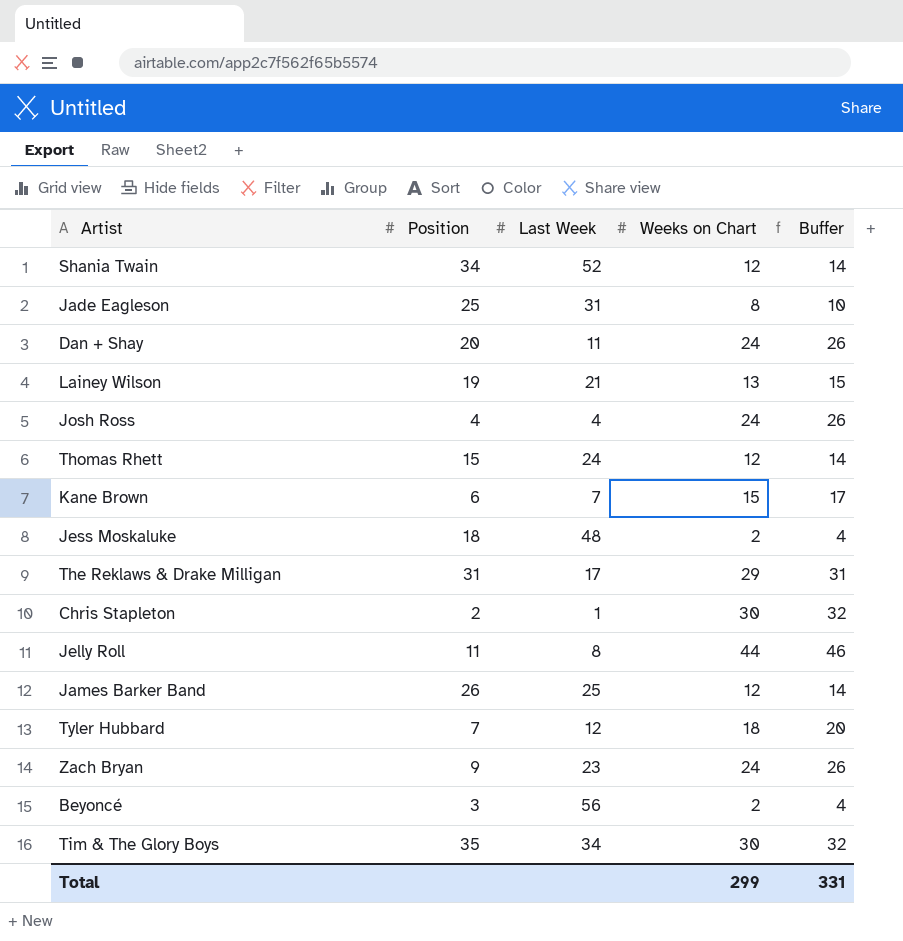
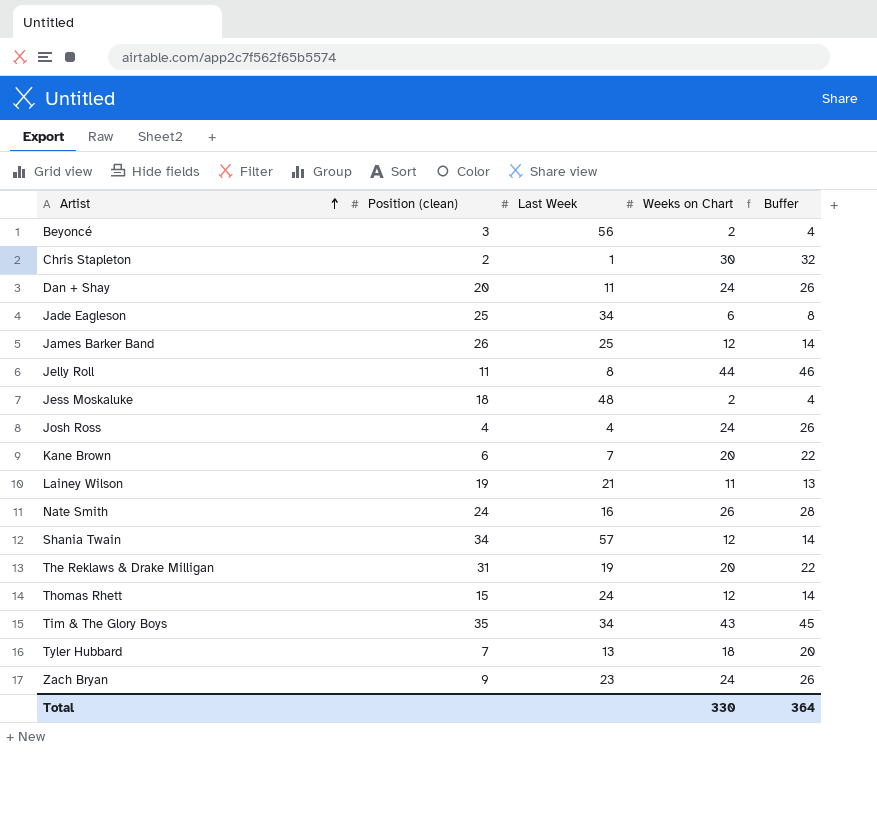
row order: none -> Artist ascending
column name: Position -> Position (clean)
Jade Eagleson | Last Week: 31 -> 34
Jade Eagleson | Weeks on Chart: 8 -> 6
Jade Eagleson | Buffer: 10 -> 8
Kane Brown | Weeks on Chart: 15 -> 20
Kane Brown | Buffer: 17 -> 22
Lainey Wilson | Weeks on Chart: 13 -> 11
Lainey Wilson | Buffer: 15 -> 13
row Nate Smith: none -> 24 | 16 | 26 | 28
Shania Twain | Last Week: 52 -> 57
The Reklaws & Drake Milligan | Last Week: 17 -> 19
The Reklaws & Drake Milligan | Weeks on Chart: 29 -> 20
The Reklaws & Drake Milligan | Buffer: 31 -> 22
Tim & The Glory Boys | Weeks on Chart: 30 -> 43
Tim & The Glory Boys | Buffer: 32 -> 45
Tyler Hubbard | Last Week: 12 -> 13
Total | Weeks on Chart: 299 -> 330
Total | Buffer: 331 -> 364

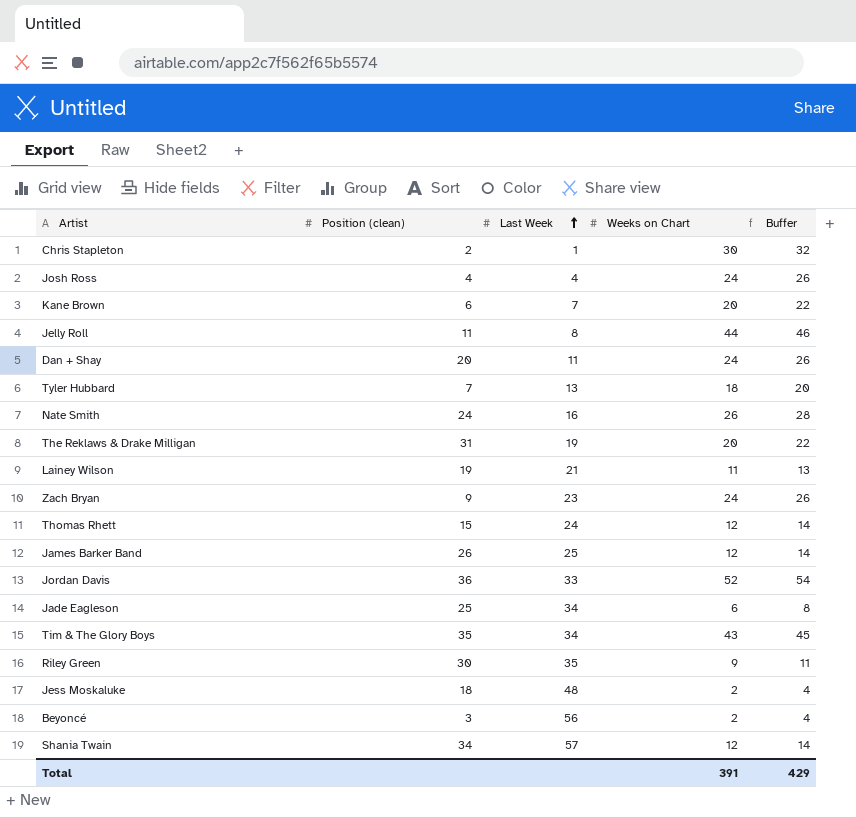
row order: Artist ascending -> Last Week ascending
row Jordan Davis: none -> 36 | 33 | 52 | 54
row Riley Green: none -> 30 | 35 | 9 | 11
Total | Weeks on Chart: 330 -> 391
Total | Buffer: 364 -> 429

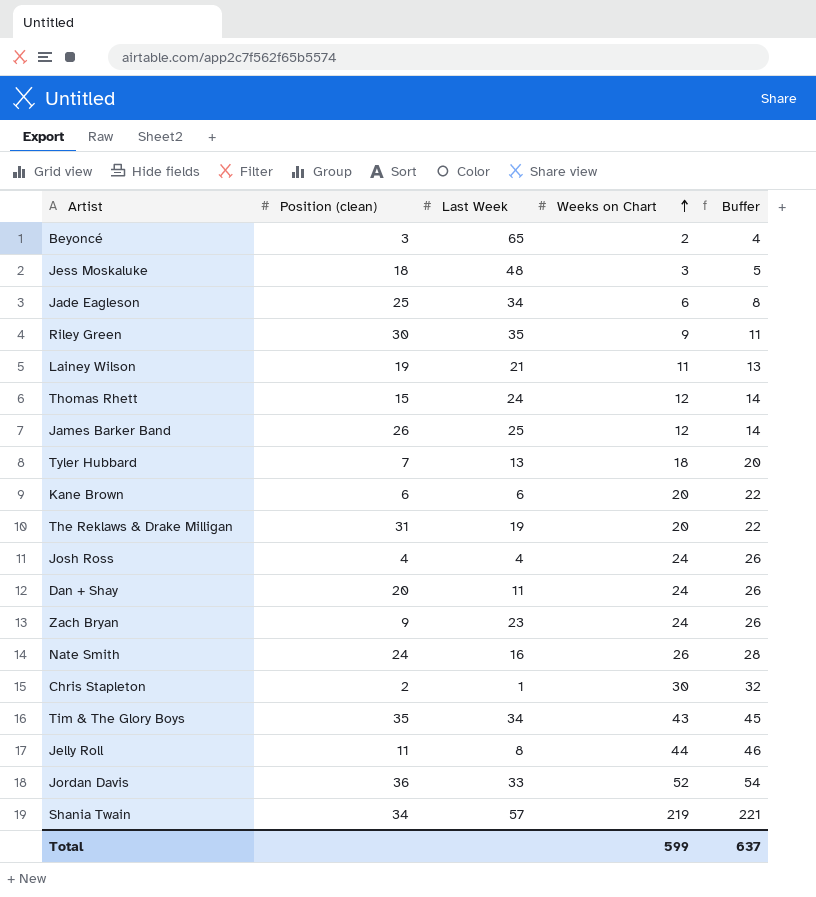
row order: Last Week ascending -> Weeks on Chart ascending
Beyoncé | Last Week: 56 -> 65
Jess Moskaluke | Weeks on Chart: 2 -> 3
Jess Moskaluke | Buffer: 4 -> 5
Kane Brown | Last Week: 7 -> 6
Shania Twain | Weeks on Chart: 12 -> 219
Shania Twain | Buffer: 14 -> 221
Total | Weeks on Chart: 391 -> 599
Total | Buffer: 429 -> 637

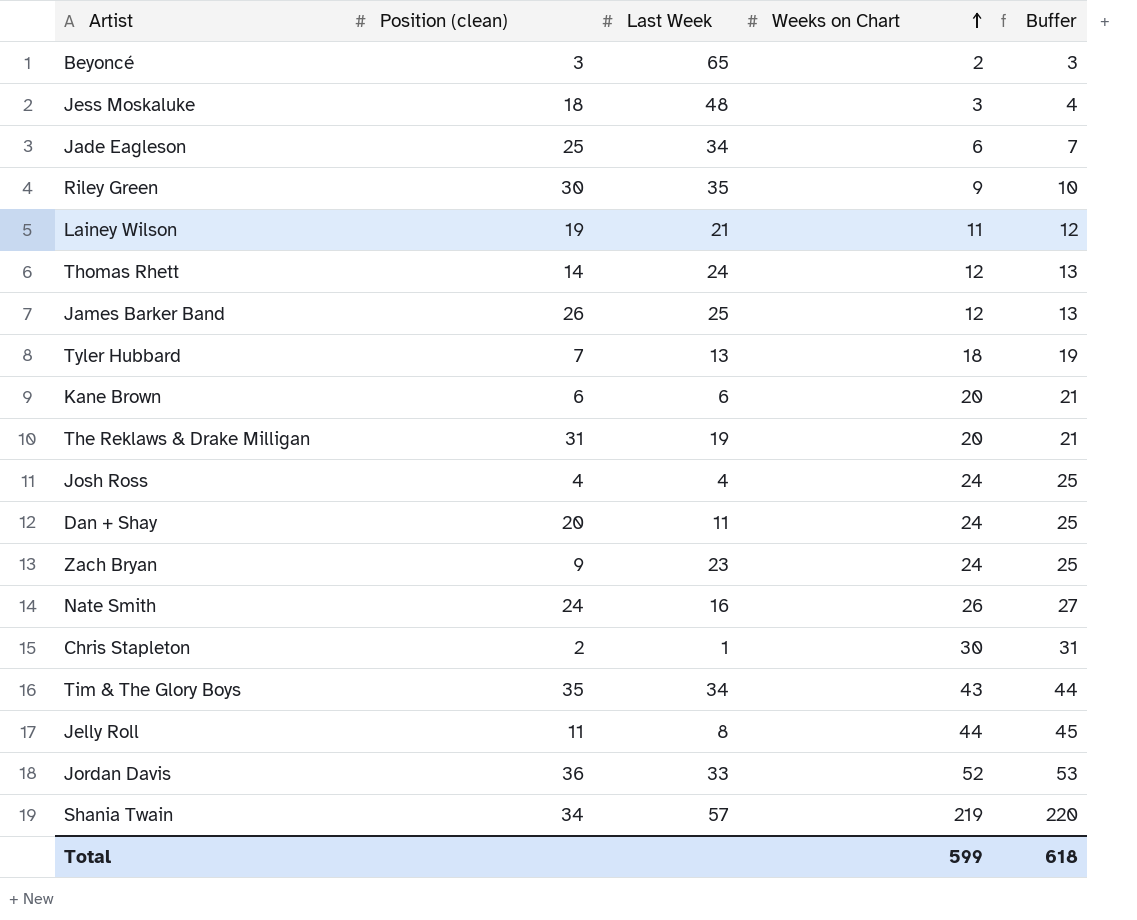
column Buffer | formula: [Weeks on Chart] + 2 -> [Weeks on Chart] + 1
Thomas Rhett | Position (clean): 15 -> 14
Total | Buffer: 637 -> 618

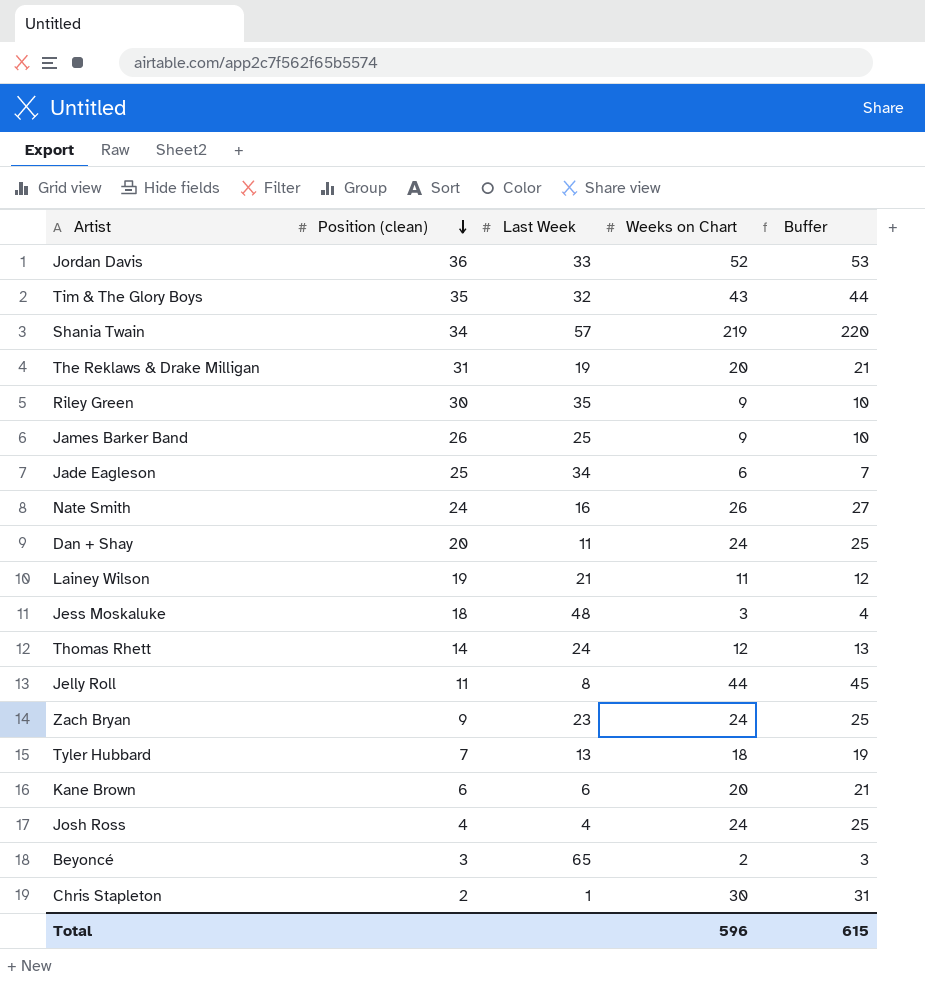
row order: Weeks on Chart ascending -> Position (clean) descending
Tim & The Glory Boys | Last Week: 34 -> 32
James Barker Band | Weeks on Chart: 12 -> 9
James Barker Band | Buffer: 13 -> 10
Total | Weeks on Chart: 599 -> 596
Total | Buffer: 618 -> 615

